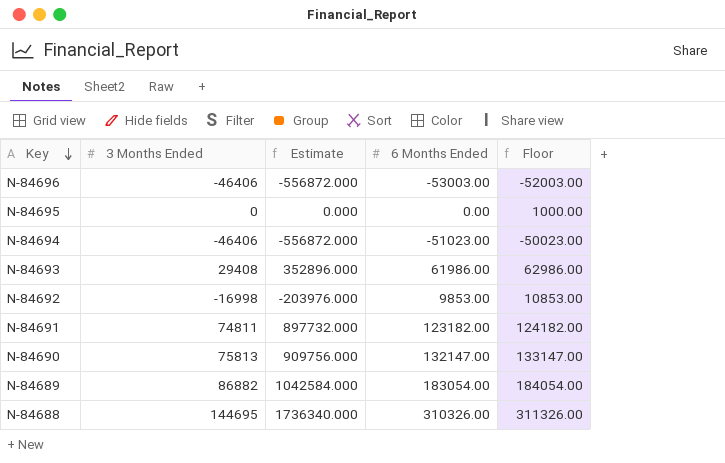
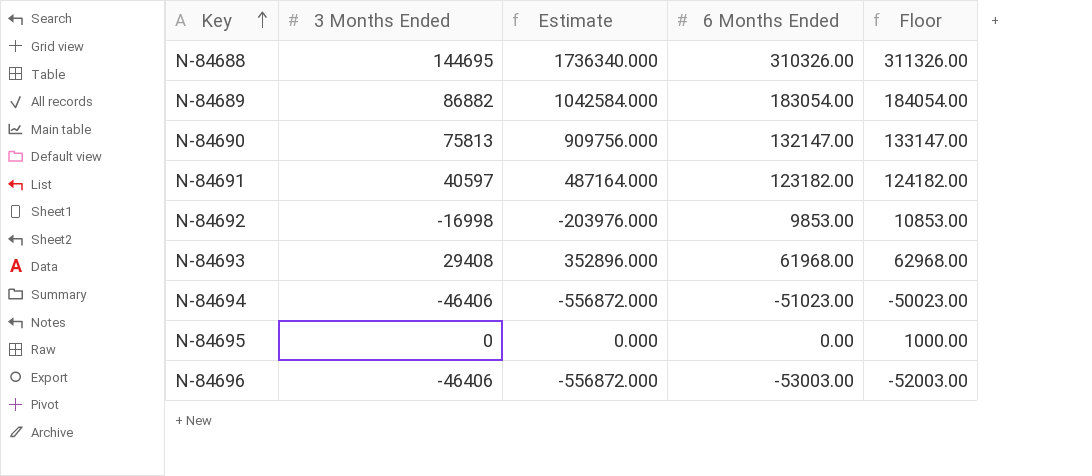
row order: Key descending -> Key ascending
N-84691 | 3 Months Ended: 74811 -> 40597
N-84691 | Estimate: 897732.000 -> 487164.000
N-84693 | 6 Months Ended: 61986.00 -> 61968.00
N-84693 | Floor: 62986.00 -> 62968.00

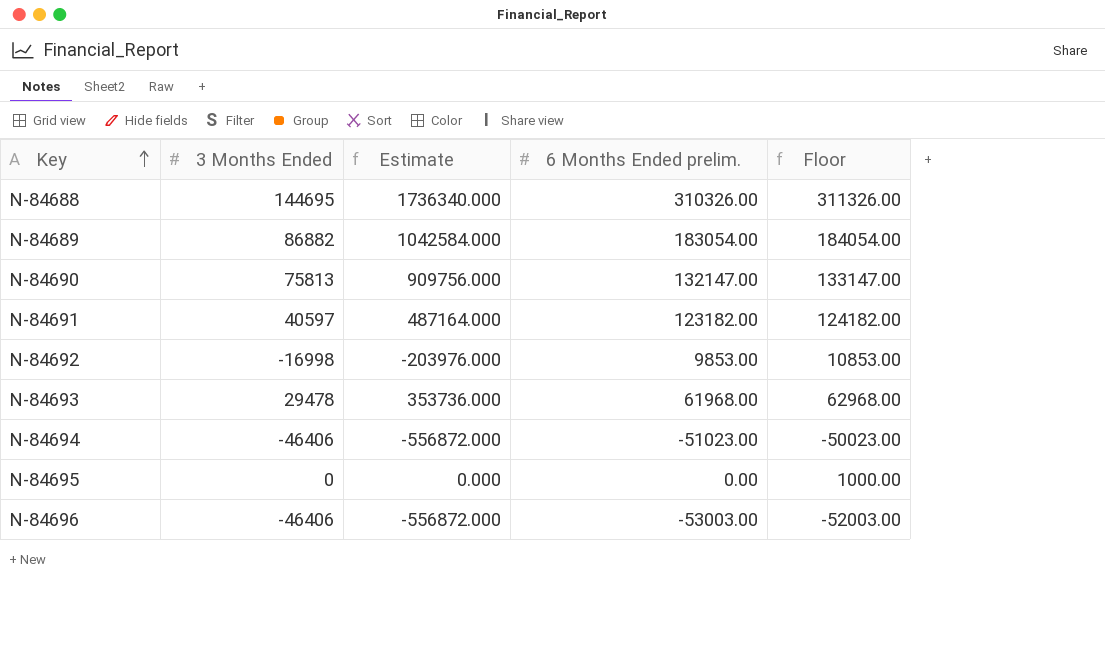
column name: 6 Months Ended -> 6 Months Ended prelim.
N-84693 | 3 Months Ended: 29408 -> 29478
N-84693 | Estimate: 352896.000 -> 353736.000

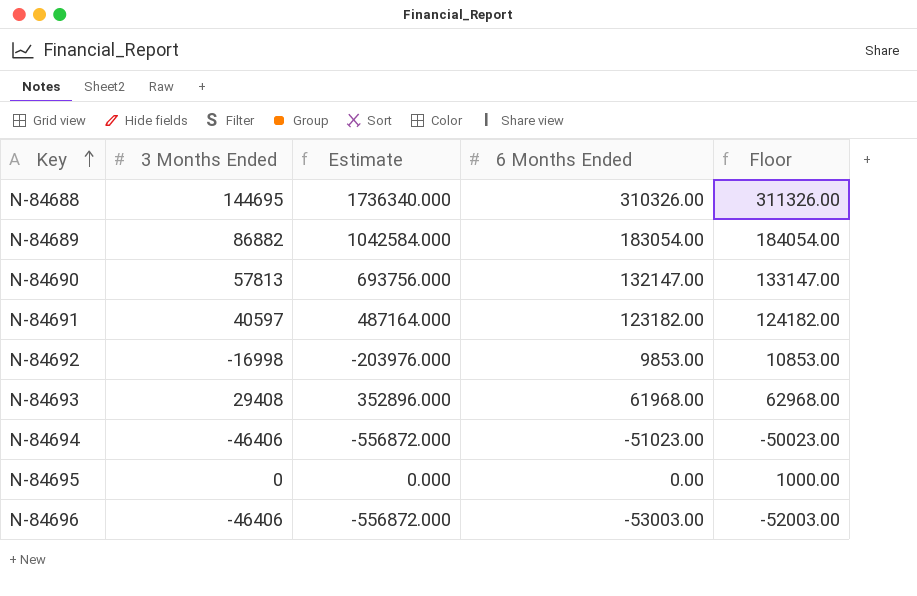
column name: 6 Months Ended prelim. -> 6 Months Ended
N-84690 | 3 Months Ended: 75813 -> 57813
N-84690 | Estimate: 909756.000 -> 693756.000
N-84693 | 3 Months Ended: 29478 -> 29408
N-84693 | Estimate: 353736.000 -> 352896.000

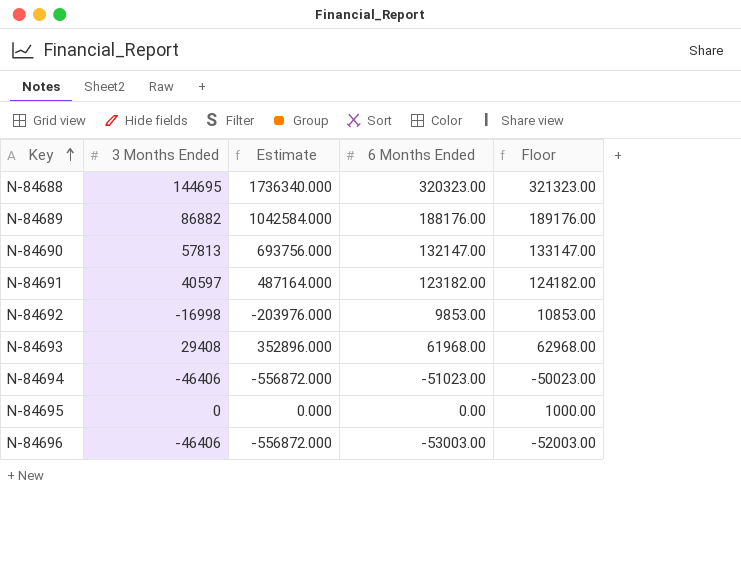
N-84688 | 6 Months Ended: 310326.00 -> 320323.00
N-84688 | Floor: 311326.00 -> 321323.00
N-84689 | 6 Months Ended: 183054.00 -> 188176.00
N-84689 | Floor: 184054.00 -> 189176.00

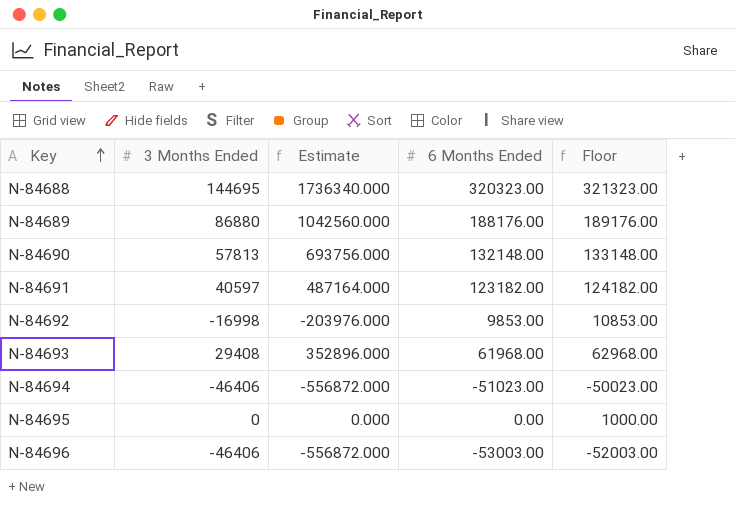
N-84689 | 3 Months Ended: 86882 -> 86880
N-84689 | Estimate: 1042584.000 -> 1042560.000
N-84690 | 6 Months Ended: 132147.00 -> 132148.00
N-84690 | Floor: 133147.00 -> 133148.00

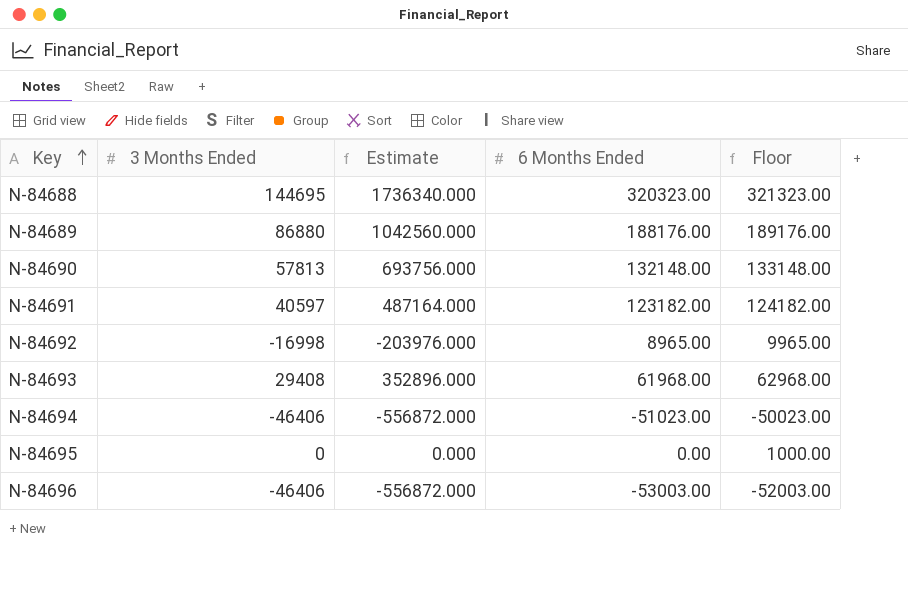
N-84692 | 6 Months Ended: 9853.00 -> 8965.00
N-84692 | Floor: 10853.00 -> 9965.00

